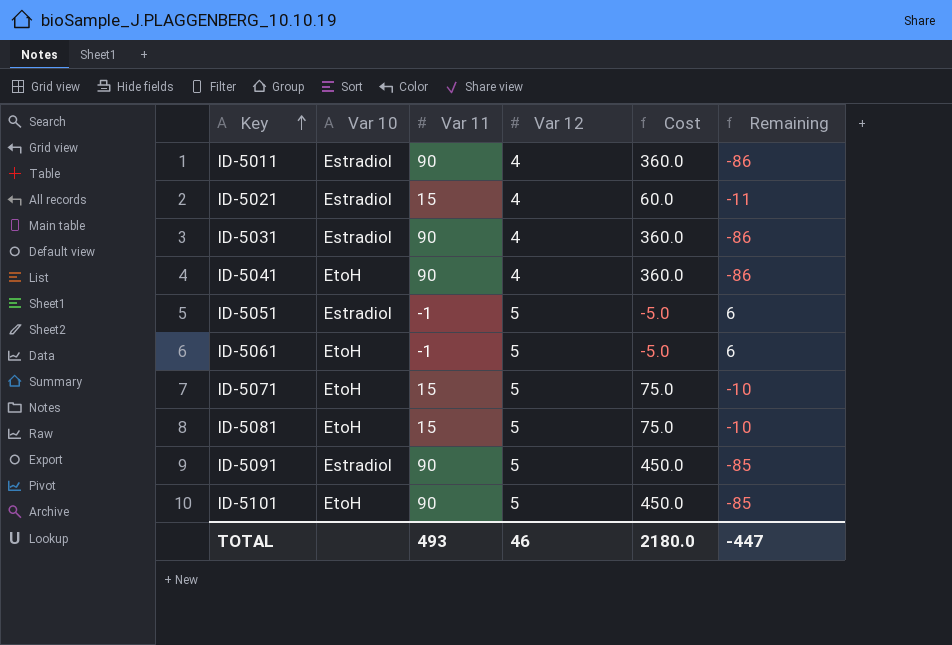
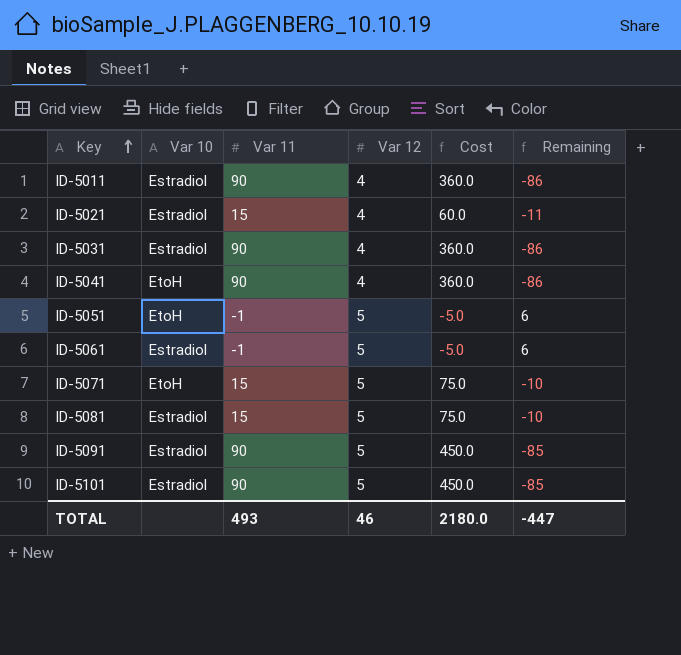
ID-5051 | Var 10: Estradiol -> EtoH
ID-5061 | Var 10: EtoH -> Estradiol
ID-5081 | Var 10: EtoH -> Estradiol
ID-5101 | Var 10: EtoH -> Estradiol

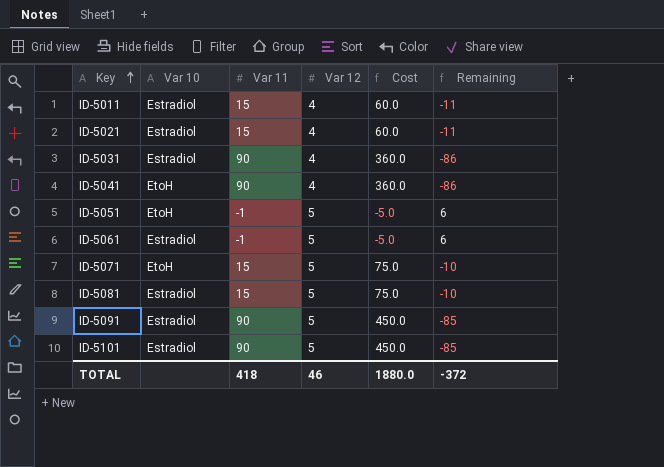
ID-5011 | Var 11: 90 -> 15
ID-5011 | Cost: 360.0 -> 60.0
ID-5011 | Remaining: -86 -> -11
TOTAL | Var 11: 493 -> 418
TOTAL | Cost: 2180.0 -> 1880.0
TOTAL | Remaining: -447 -> -372

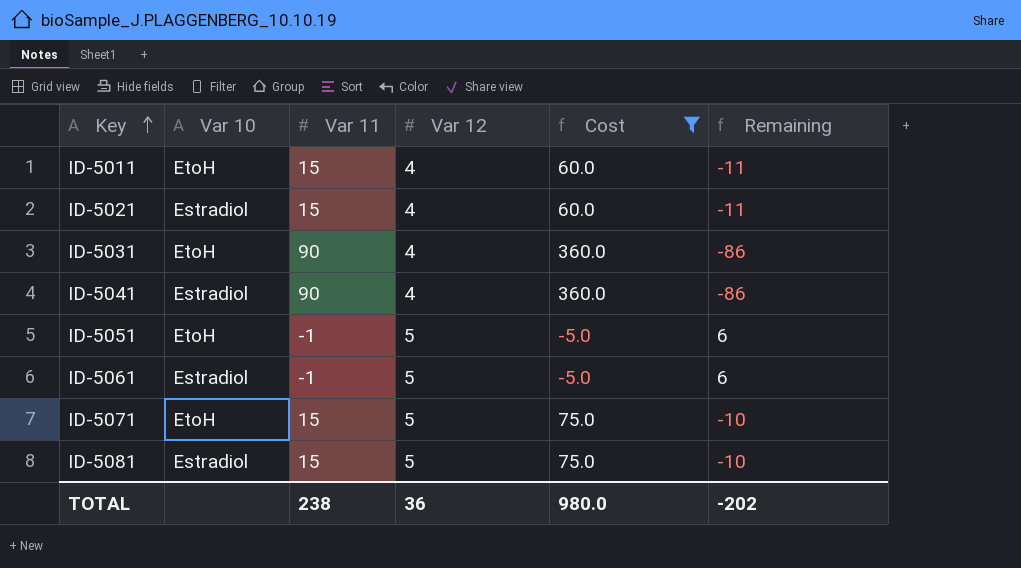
filter: none -> Cost != 450.0
ID-5011 | Var 10: Estradiol -> EtoH
ID-5031 | Var 10: Estradiol -> EtoH
ID-5041 | Var 10: EtoH -> Estradiol
TOTAL | Var 11: 418 -> 238
TOTAL | Var 12: 46 -> 36
TOTAL | Cost: 1880.0 -> 980.0
TOTAL | Remaining: -372 -> -202

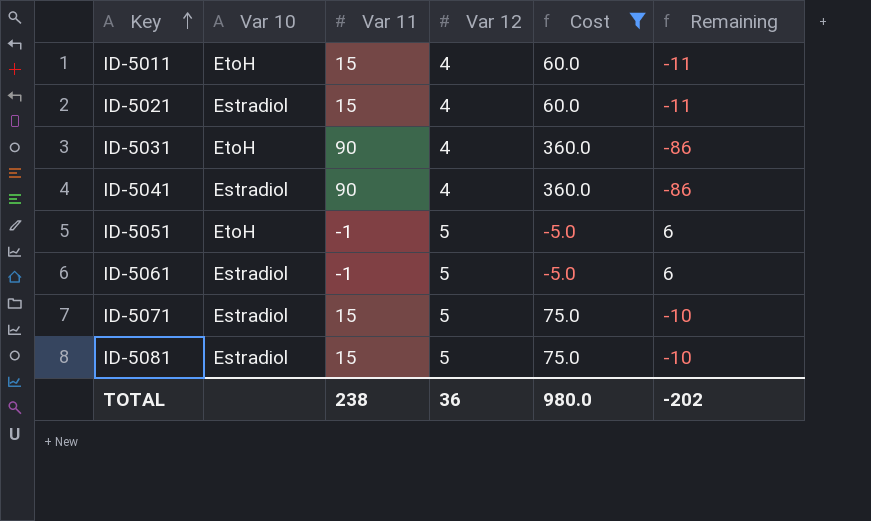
ID-5071 | Var 10: EtoH -> Estradiol

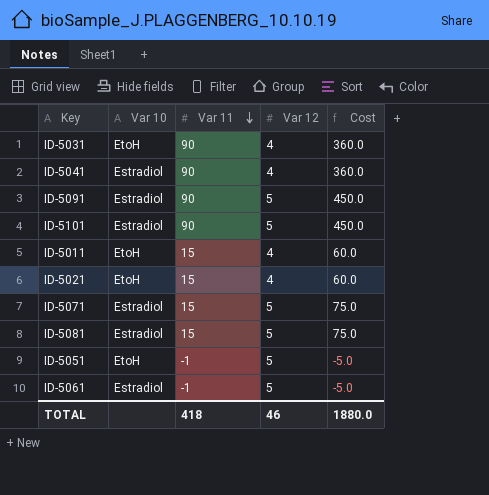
filter: Cost != 450.0 -> none
row order: Key ascending -> Var 11 descending
column Remaining | formula: [Var 12] - [Var 11] -> none
ID-5021 | Var 10: Estradiol -> EtoH
TOTAL | Var 11: 238 -> 418
TOTAL | Var 12: 36 -> 46
TOTAL | Cost: 980.0 -> 1880.0

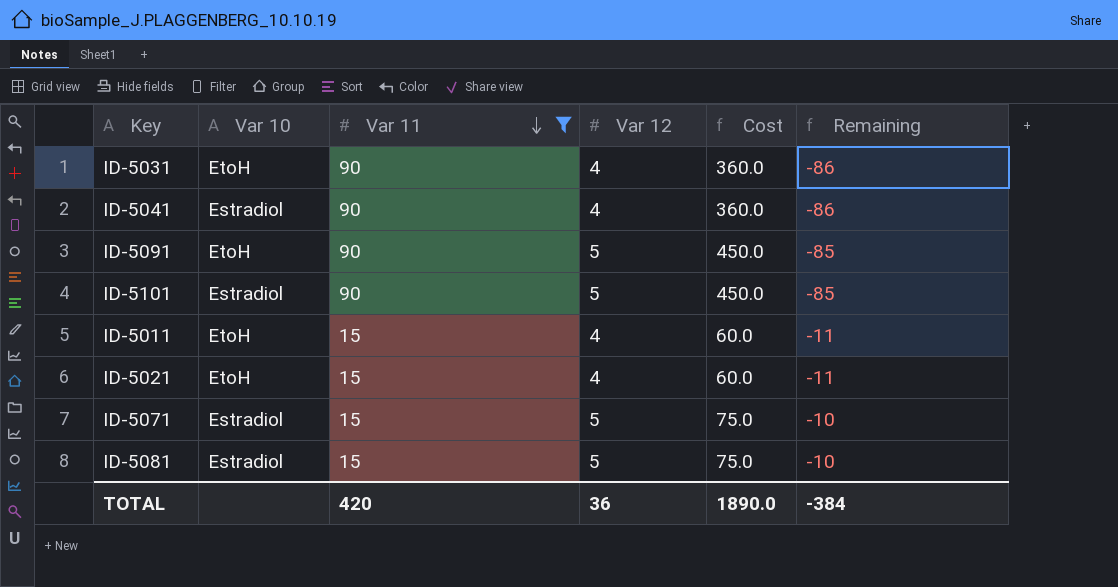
filter: none -> Var 11 != -1
column Remaining | formula: none -> [Var 12] - [Var 11]
ID-5091 | Var 10: Estradiol -> EtoH
TOTAL | Var 11: 418 -> 420
TOTAL | Var 12: 46 -> 36
TOTAL | Cost: 1880.0 -> 1890.0

